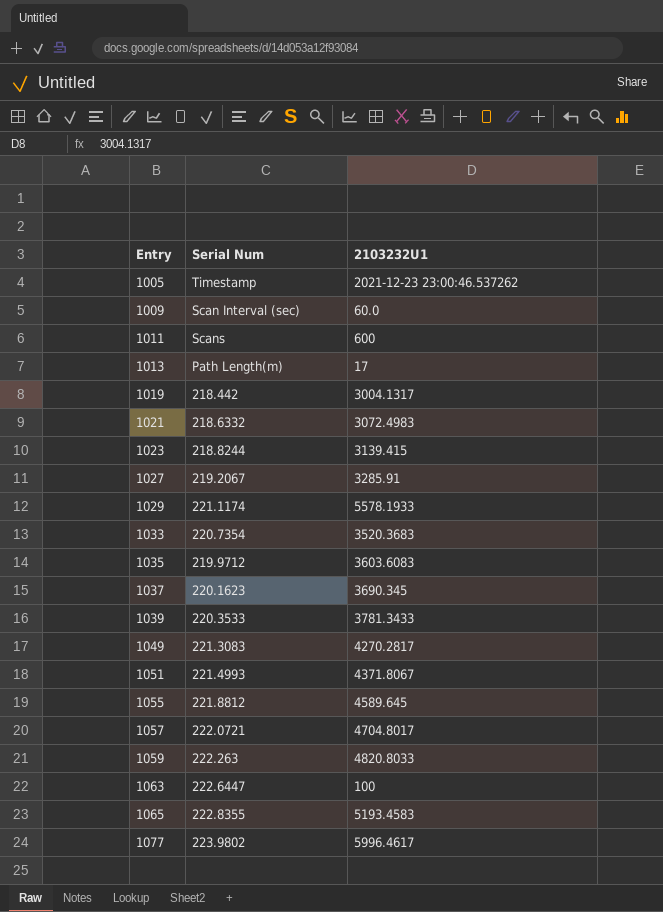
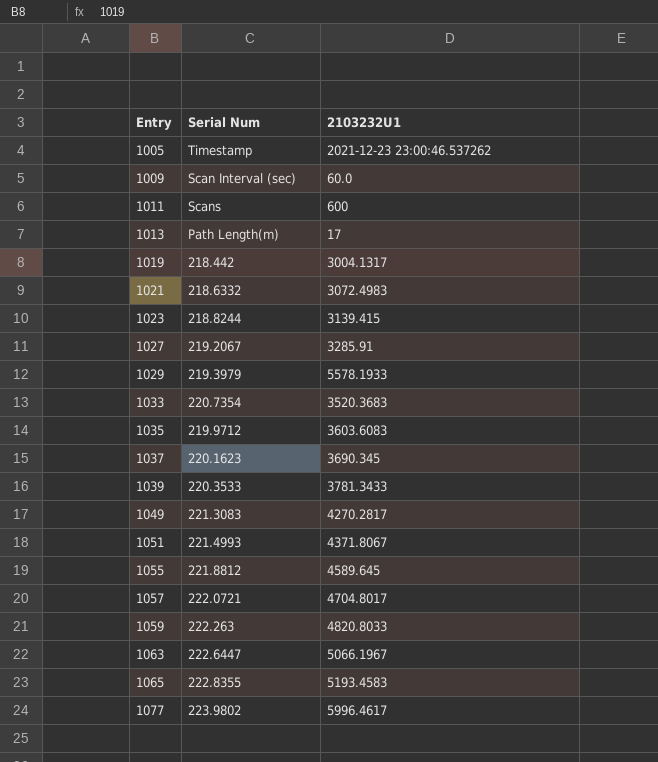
1029 | Serial Num: 221.1174 -> 219.3979
1063 | 2103232U1: 100 -> 5066.1967

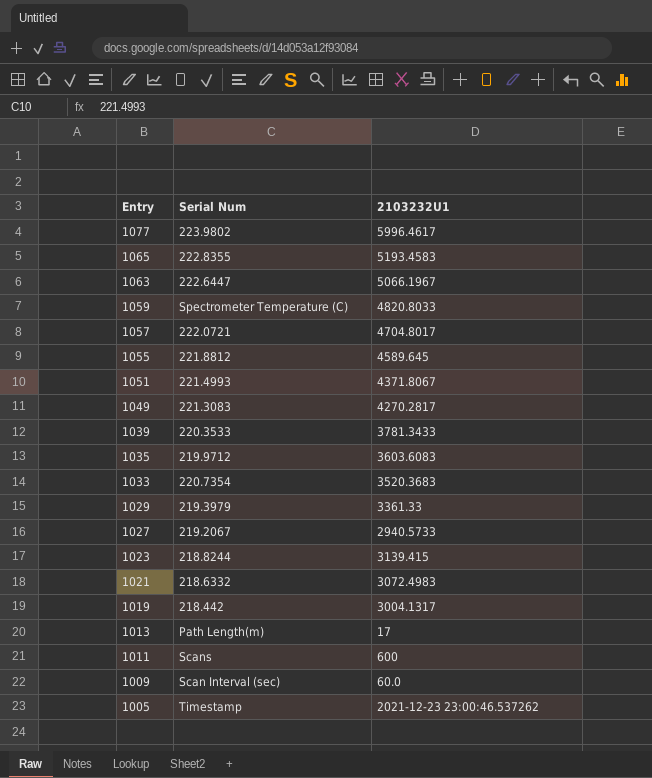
row order: Entry ascending -> Entry descending
row 1037: 220.1623 | 3690.345 -> none
1059 | Serial Num: 222.263 -> Spectrometer Temperature (C)
1029 | 2103232U1: 5578.1933 -> 3361.33
1027 | 2103232U1: 3285.91 -> 2940.5733

